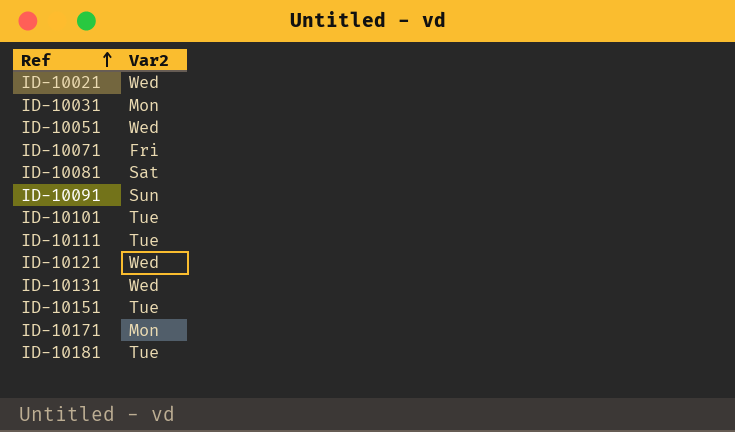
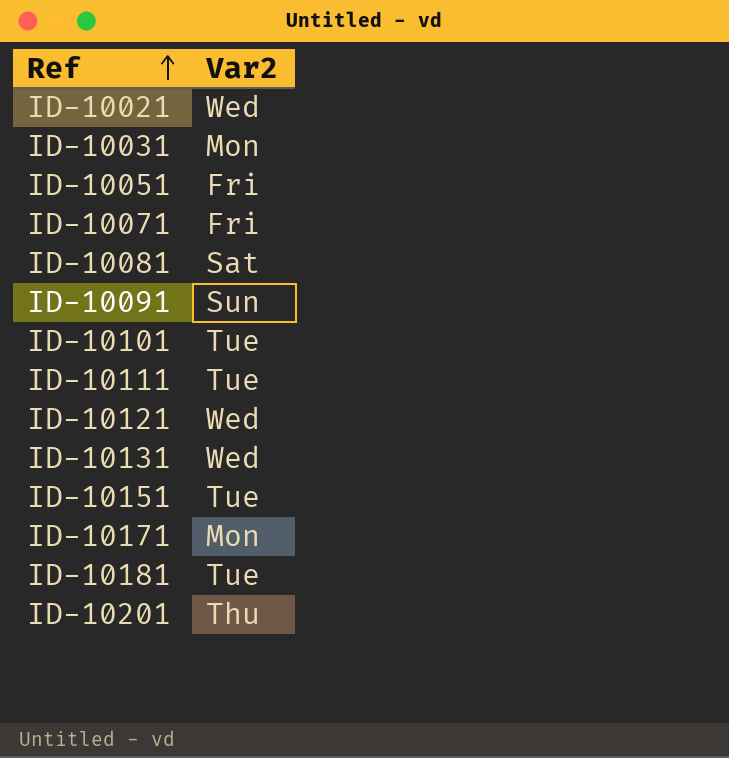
ID-10051 | Var2: Wed -> Fri
row ID-10201: none -> Thu

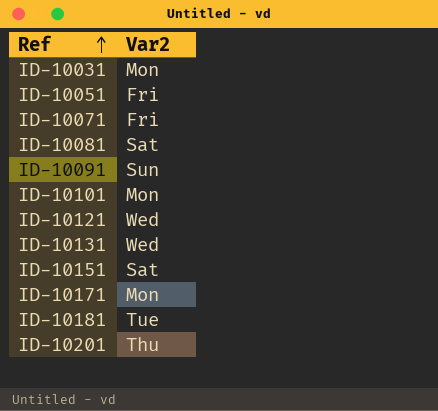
row ID-10021: Wed -> none
row ID-10111: Tue -> none
ID-10101 | Var2: Tue -> Mon
ID-10151 | Var2: Tue -> Sat

